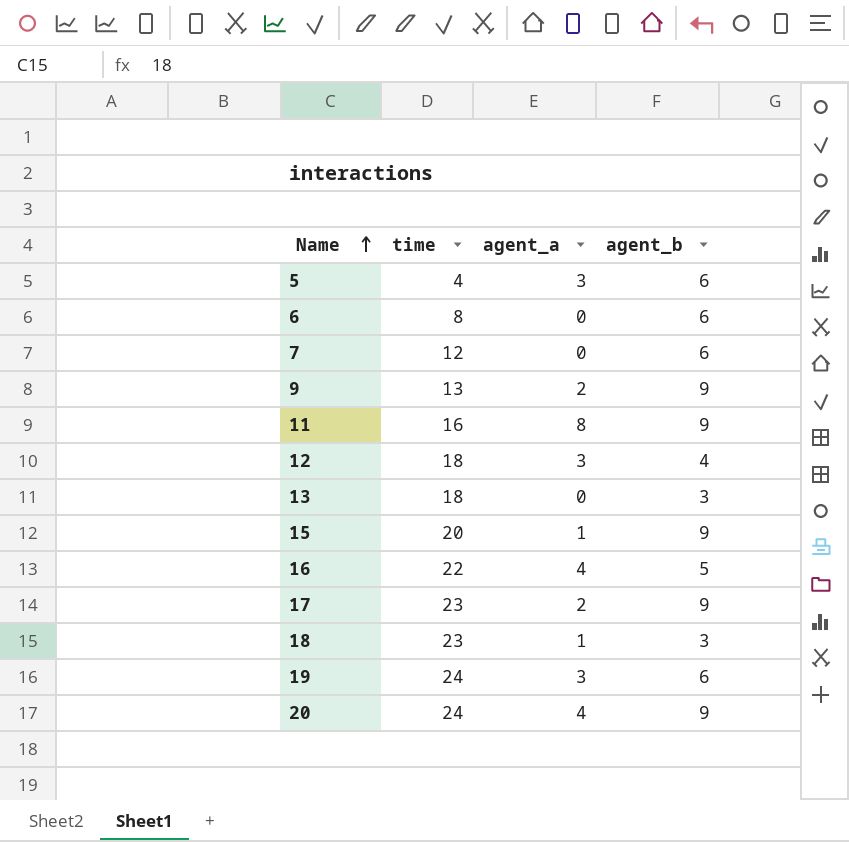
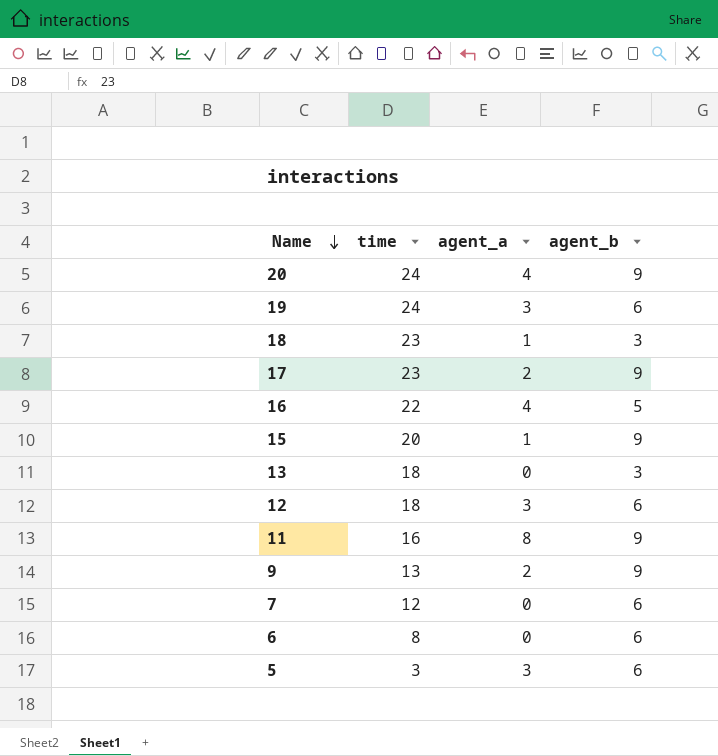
row order: Name ascending -> Name descending
12 | agent_b: 4 -> 6
5 | time: 4 -> 3

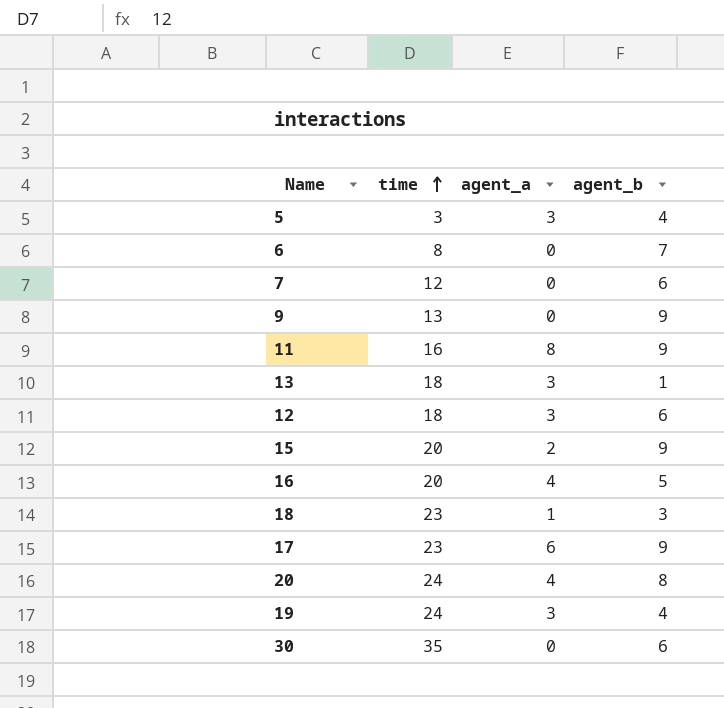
row order: Name descending -> time ascending
5 | agent_b: 6 -> 4
6 | agent_b: 6 -> 7
9 | agent_a: 2 -> 0
13 | agent_a: 0 -> 3
13 | agent_b: 3 -> 1
15 | agent_a: 1 -> 2
16 | time: 22 -> 20
17 | agent_a: 2 -> 6
20 | agent_b: 9 -> 8
19 | agent_b: 6 -> 4
row 30: none -> 35 | 0 | 6

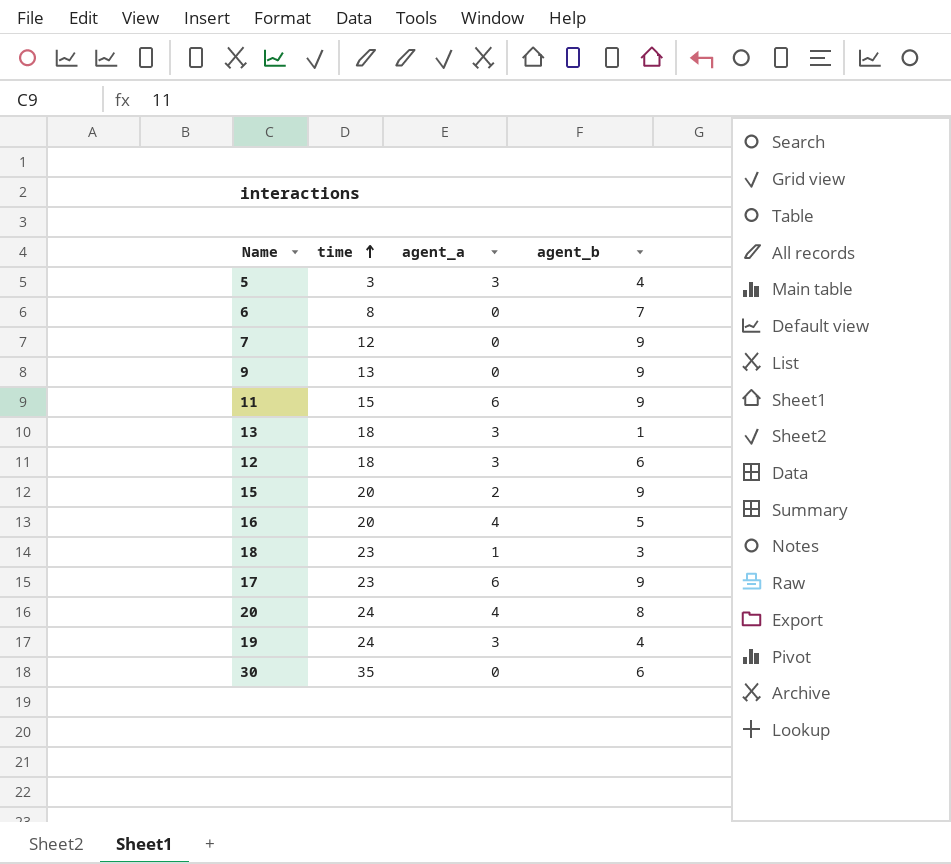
7 | agent_b: 6 -> 9
11 | time: 16 -> 15
11 | agent_a: 8 -> 6

